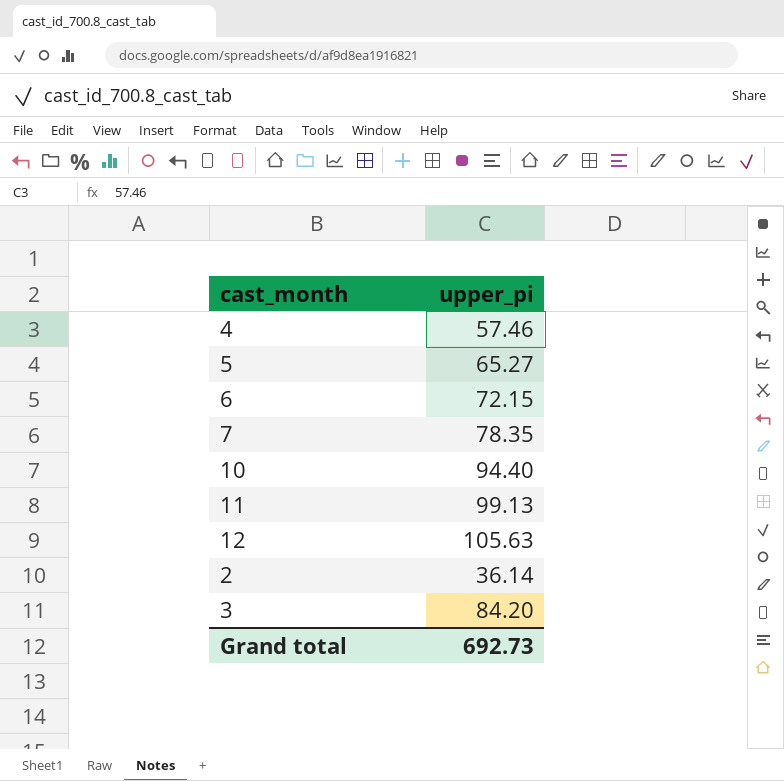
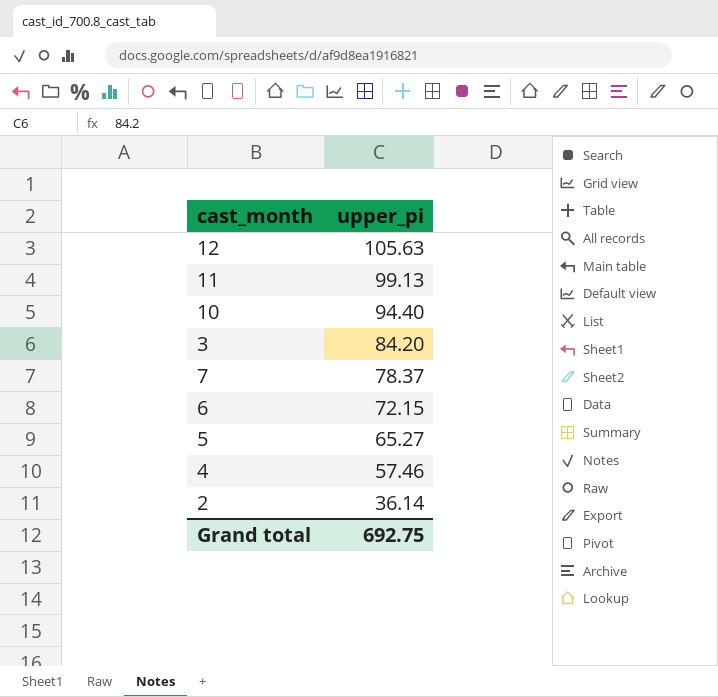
row order: none -> upper_pi descending
7 | upper_pi: 78.35 -> 78.37
Grand total | upper_pi: 692.73 -> 692.75

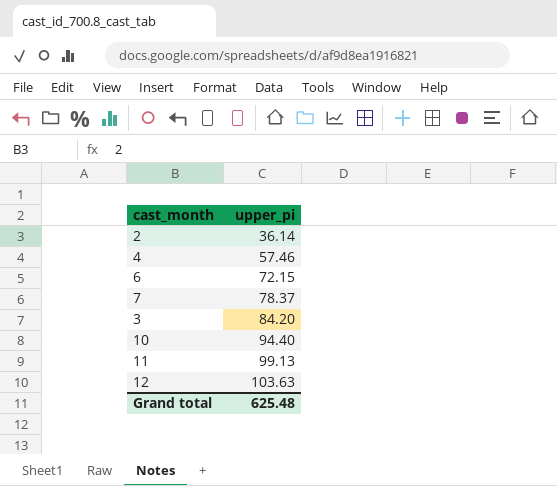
row order: upper_pi descending -> upper_pi ascending
row 5: 65.27 -> none
12 | upper_pi: 105.63 -> 103.63
Grand total | upper_pi: 692.75 -> 625.48

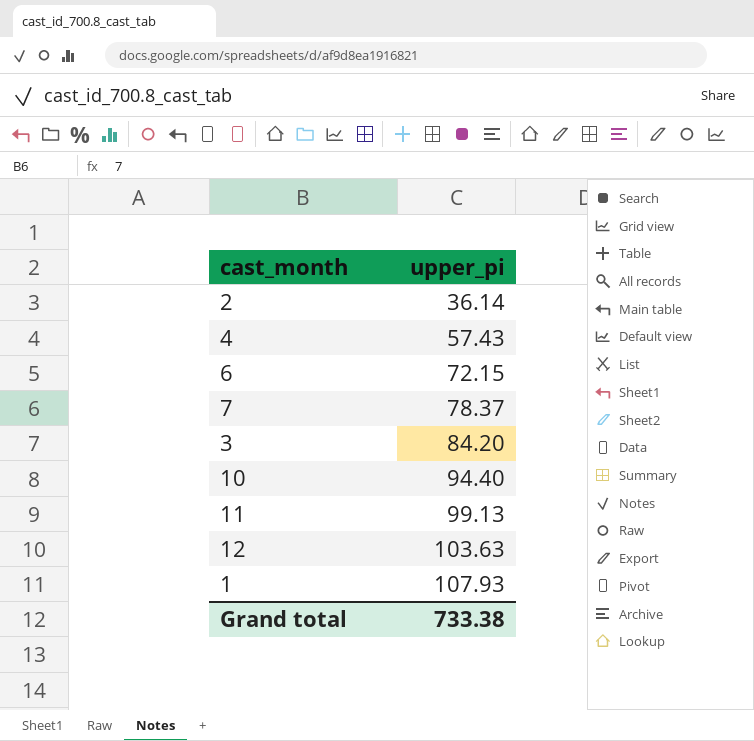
4 | upper_pi: 57.46 -> 57.43
row 1: none -> 107.93
Grand total | upper_pi: 625.48 -> 733.38

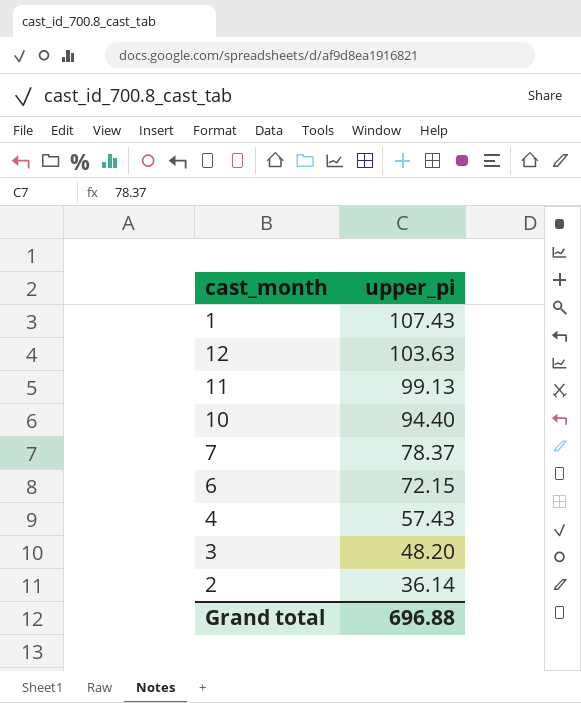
row order: upper_pi ascending -> upper_pi descending
1 | upper_pi: 107.93 -> 107.43
3 | upper_pi: 84.20 -> 48.20
Grand total | upper_pi: 733.38 -> 696.88

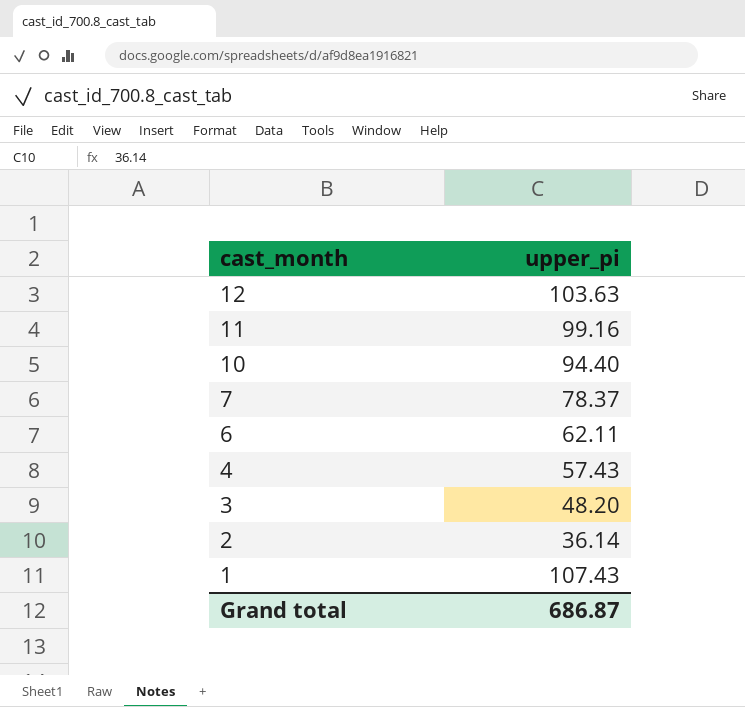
row order: upper_pi descending -> cast_month descending
11 | upper_pi: 99.13 -> 99.16
6 | upper_pi: 72.15 -> 62.11
Grand total | upper_pi: 696.88 -> 686.87

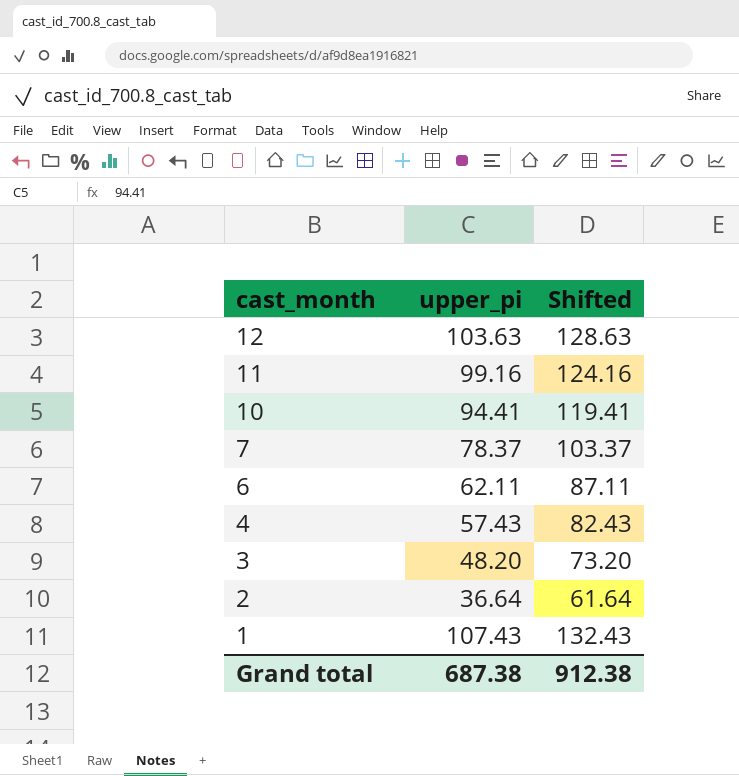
column Shifted | formula: none -> [upper_pi] + 25
10 | upper_pi: 94.40 -> 94.41
2 | upper_pi: 36.14 -> 36.64
Grand total | upper_pi: 686.87 -> 687.38

